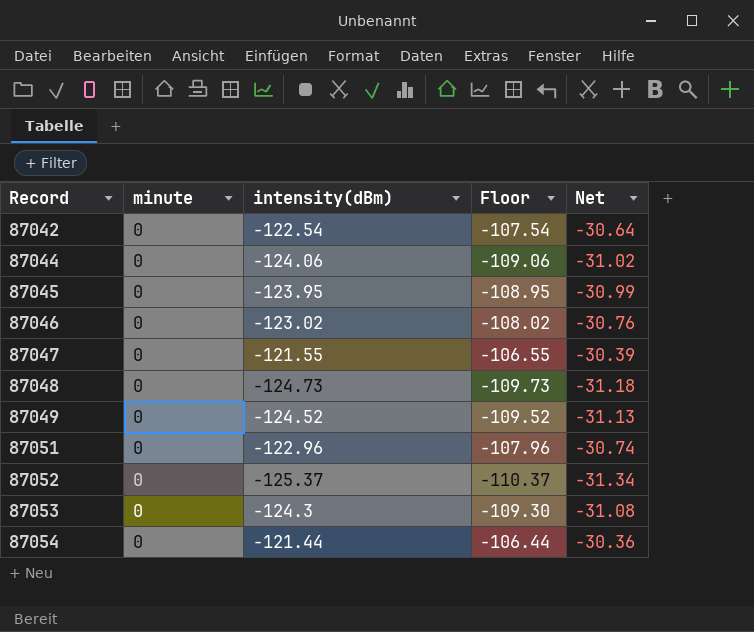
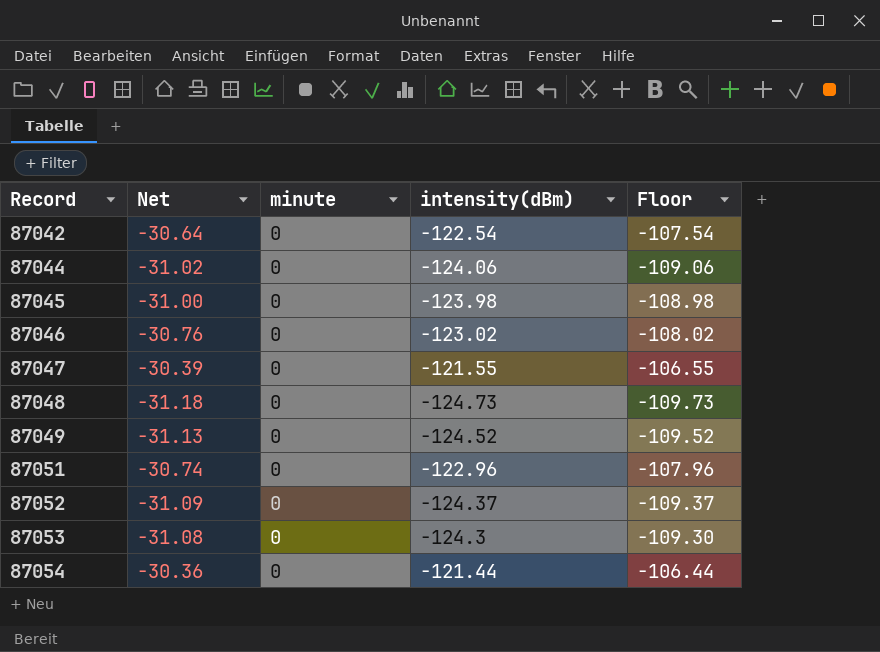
column Net | position: 5 -> 2
87045 | Net: -30.99 -> -31.00
87045 | intensity(dBm): -123.95 -> -123.98
87045 | Floor: -108.95 -> -108.98
87052 | Net: -31.34 -> -31.09
87052 | intensity(dBm): -125.37 -> -124.37
87052 | Floor: -110.37 -> -109.37

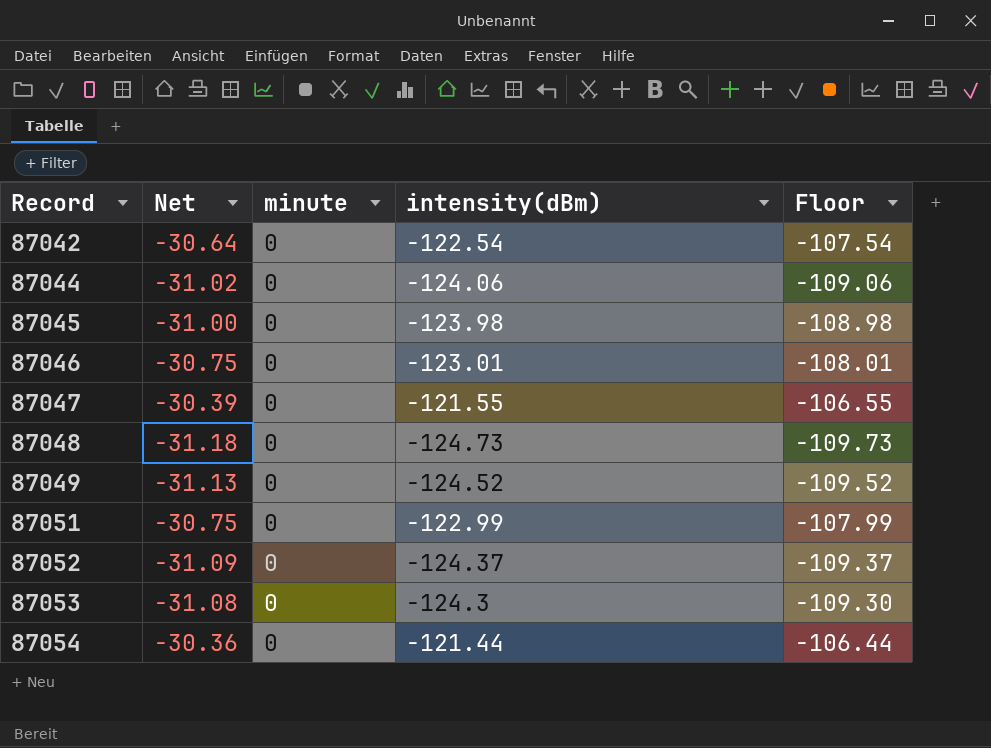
87046 | Net: -30.76 -> -30.75
87046 | intensity(dBm): -123.02 -> -123.01
87046 | Floor: -108.02 -> -108.01
87051 | Net: -30.74 -> -30.75
87051 | intensity(dBm): -122.96 -> -122.99
87051 | Floor: -107.96 -> -107.99

